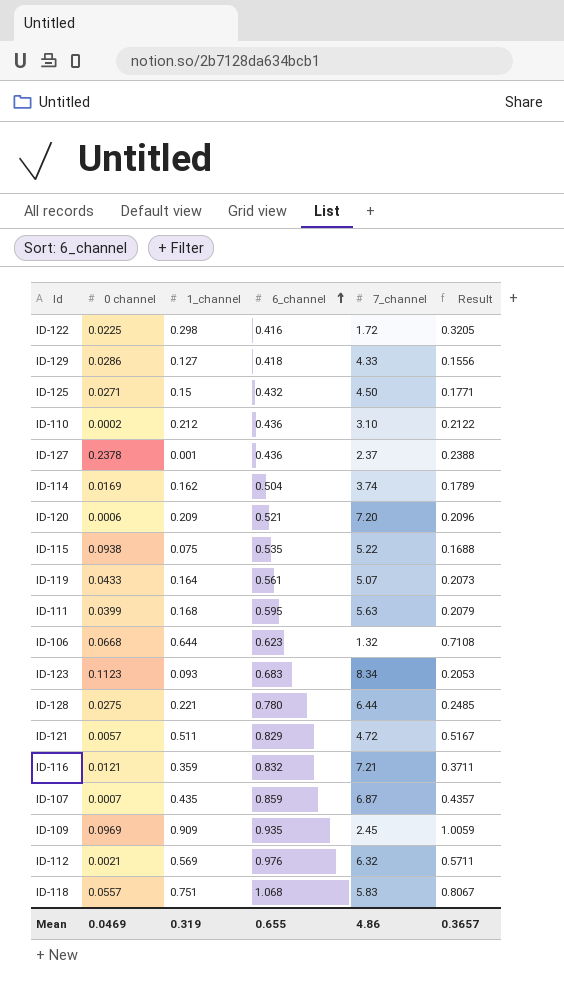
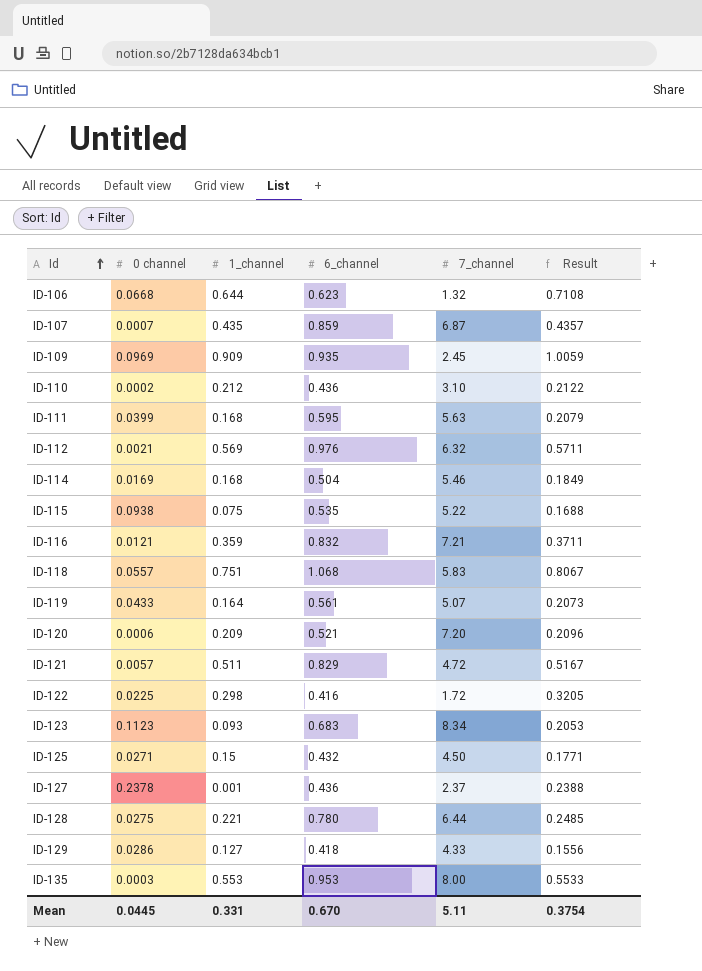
row order: 6_channel ascending -> Id ascending
ID-114 | 1_channel: 0.162 -> 0.168
ID-114 | 7_channel: 3.74 -> 5.46
ID-114 | Result: 0.1789 -> 0.1849
row ID-135: none -> 0.0003 | 0.553 | 0.953 | 8.00 | 0.5533
Mean | 0 channel: 0.0469 -> 0.0445
Mean | 1_channel: 0.319 -> 0.331
Mean | 6_channel: 0.655 -> 0.670
Mean | 7_channel: 4.86 -> 5.11
Mean | Result: 0.3657 -> 0.3754

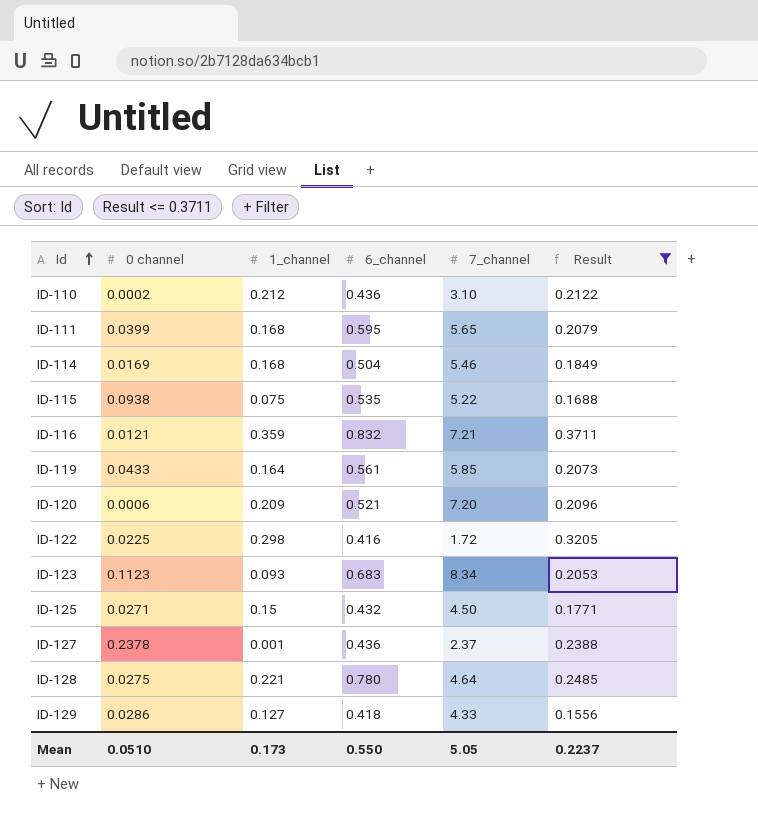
filter: none -> Result <= 0.3711
ID-111 | 7_channel: 5.63 -> 5.65
ID-119 | 7_channel: 5.07 -> 5.85
ID-128 | 7_channel: 6.44 -> 4.64
Mean | 0 channel: 0.0445 -> 0.0510
Mean | 1_channel: 0.331 -> 0.173
Mean | 6_channel: 0.670 -> 0.550
Mean | 7_channel: 5.11 -> 5.05
Mean | Result: 0.3754 -> 0.2237

